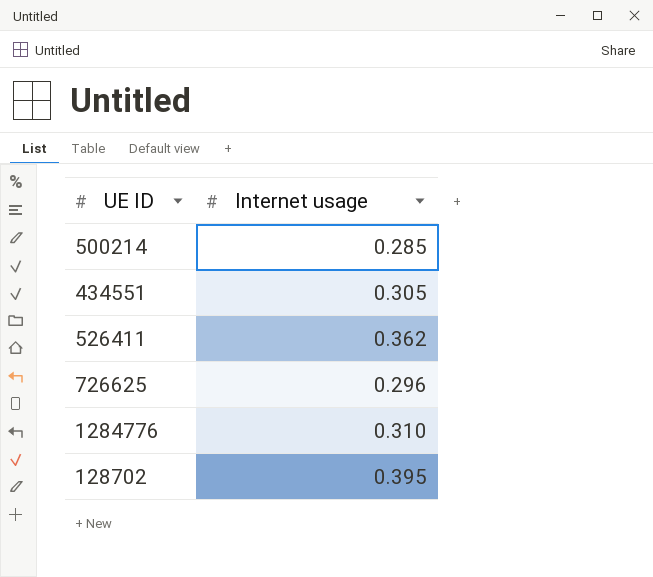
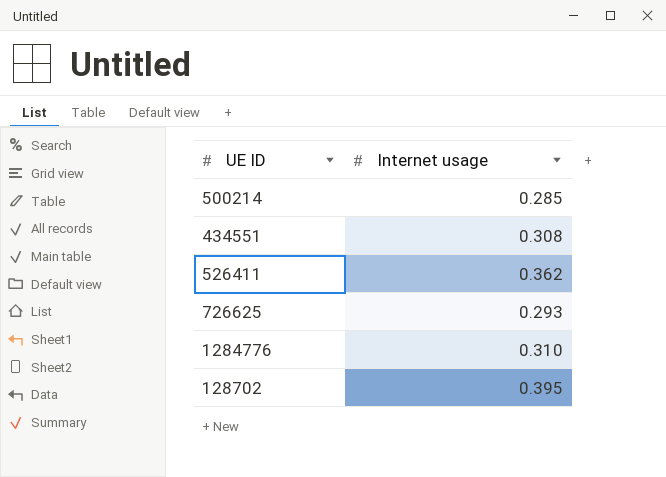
434551 | Internet usage: 0.305 -> 0.308
726625 | Internet usage: 0.296 -> 0.293

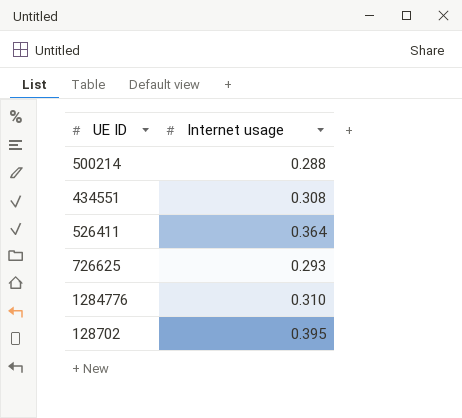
500214 | Internet usage: 0.285 -> 0.288
526411 | Internet usage: 0.362 -> 0.364

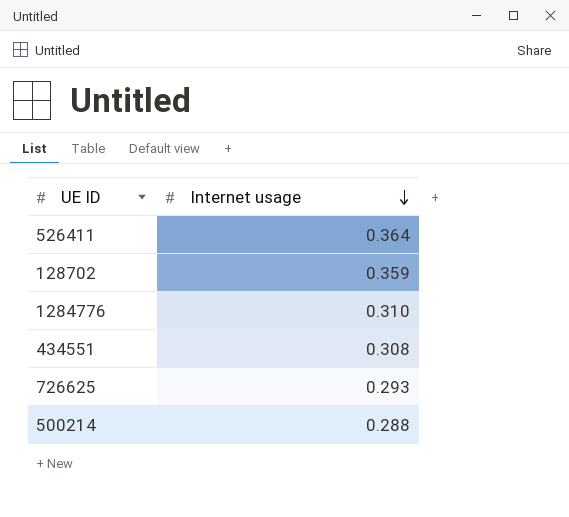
row order: none -> Internet usage descending
128702 | Internet usage: 0.395 -> 0.359

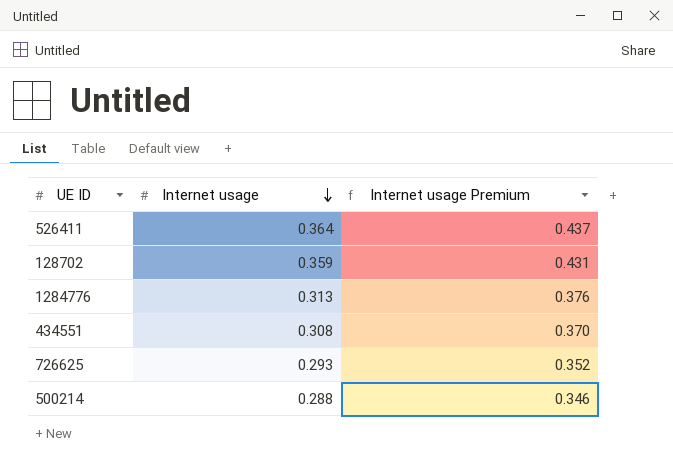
column Internet usage Premium | formula: none -> [Internet usage] * 1.2
1284776 | Internet usage: 0.310 -> 0.313

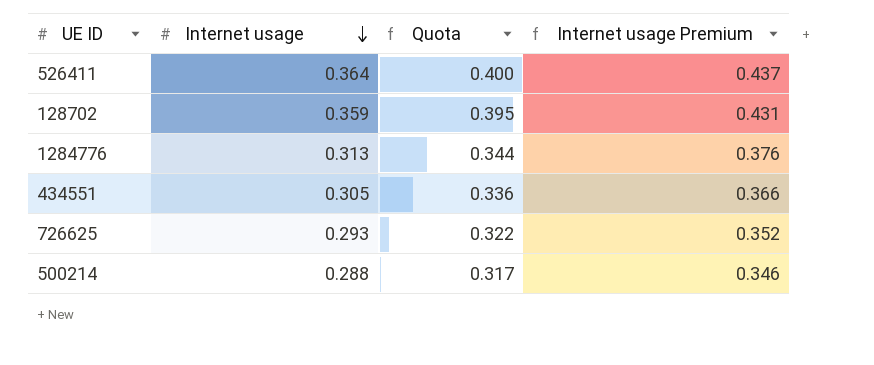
column Quota | formula: none -> [Internet usage] * 1.1
434551 | Internet usage: 0.308 -> 0.305
434551 | Internet usage Premium: 0.370 -> 0.366

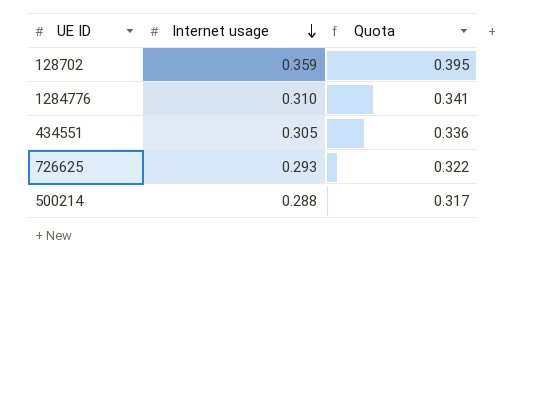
column Internet usage Premium | formula: [Internet usage] * 1.2 -> none
row 526411: 0.364 | 0.400 | 0.437 -> none
1284776 | Internet usage: 0.313 -> 0.310
1284776 | Quota: 0.344 -> 0.341

